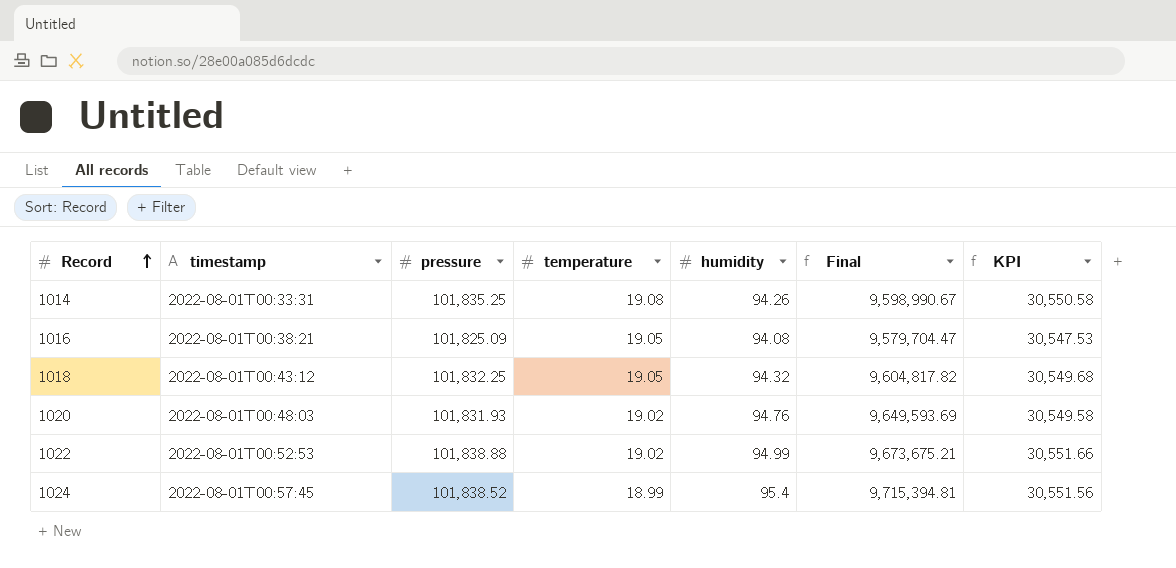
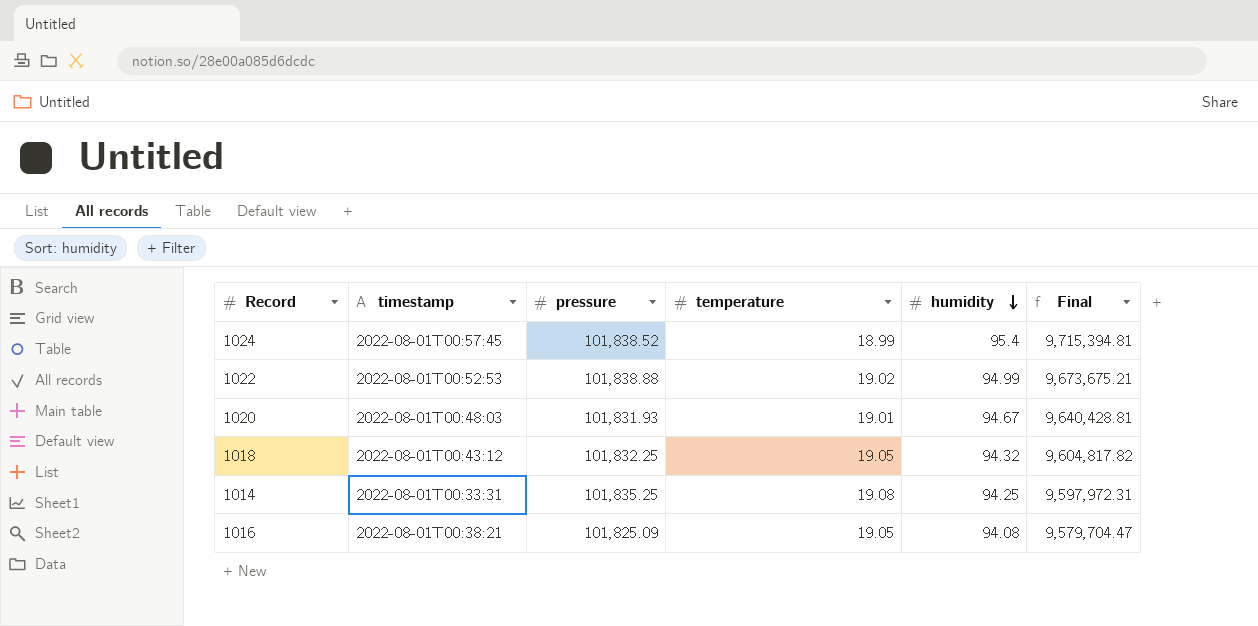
row order: Record ascending -> humidity descending
column KPI | formula: [pressure] * 0.3 -> none
1020 | temperature: 19.02 -> 19.01
1020 | humidity: 94.76 -> 94.67
1020 | Final: 9,649,593.69 -> 9,640,428.81
1014 | humidity: 94.26 -> 94.25
1014 | Final: 9,598,990.67 -> 9,597,972.31

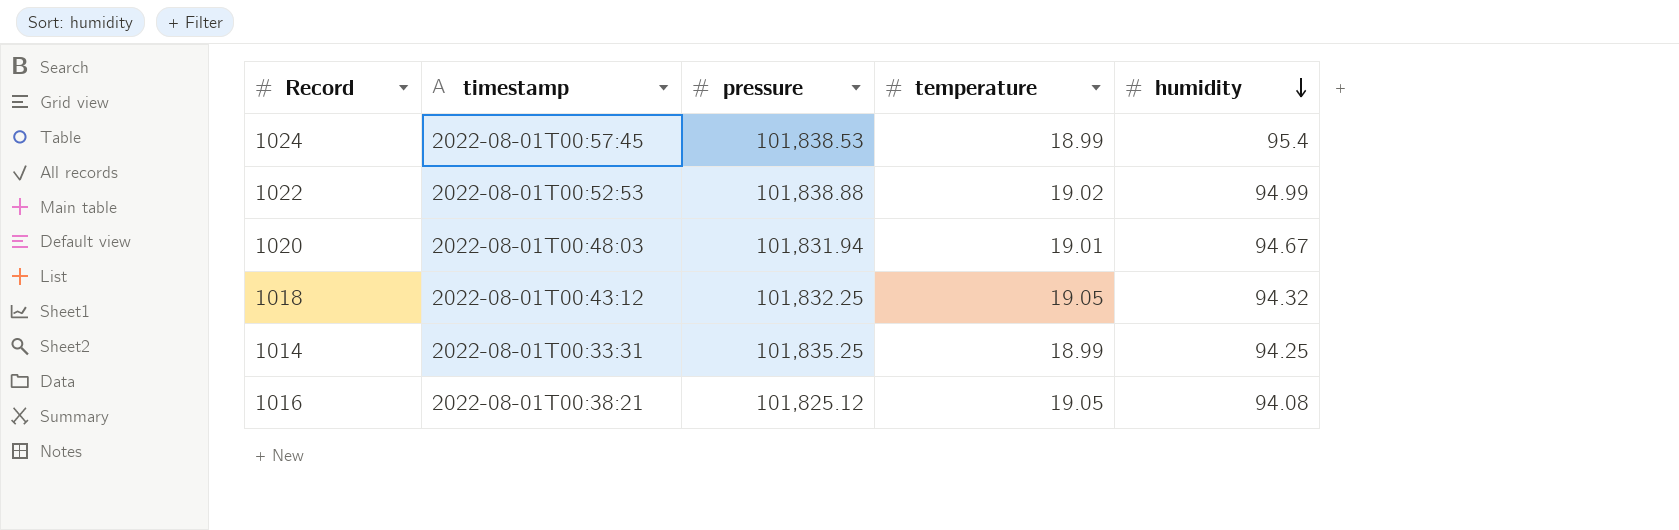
column Final | formula: [pressure] * [humidity] -> none
1024 | pressure: 101,838.52 -> 101,838.53
1020 | pressure: 101,831.93 -> 101,831.94
1014 | temperature: 19.08 -> 18.99
1016 | pressure: 101,825.09 -> 101,825.12

